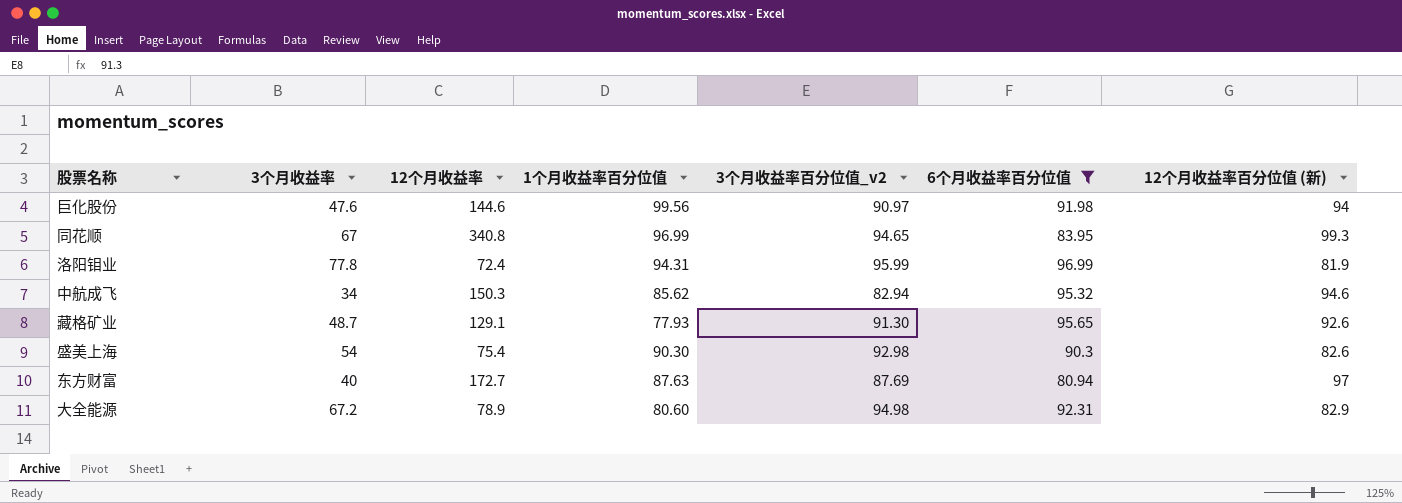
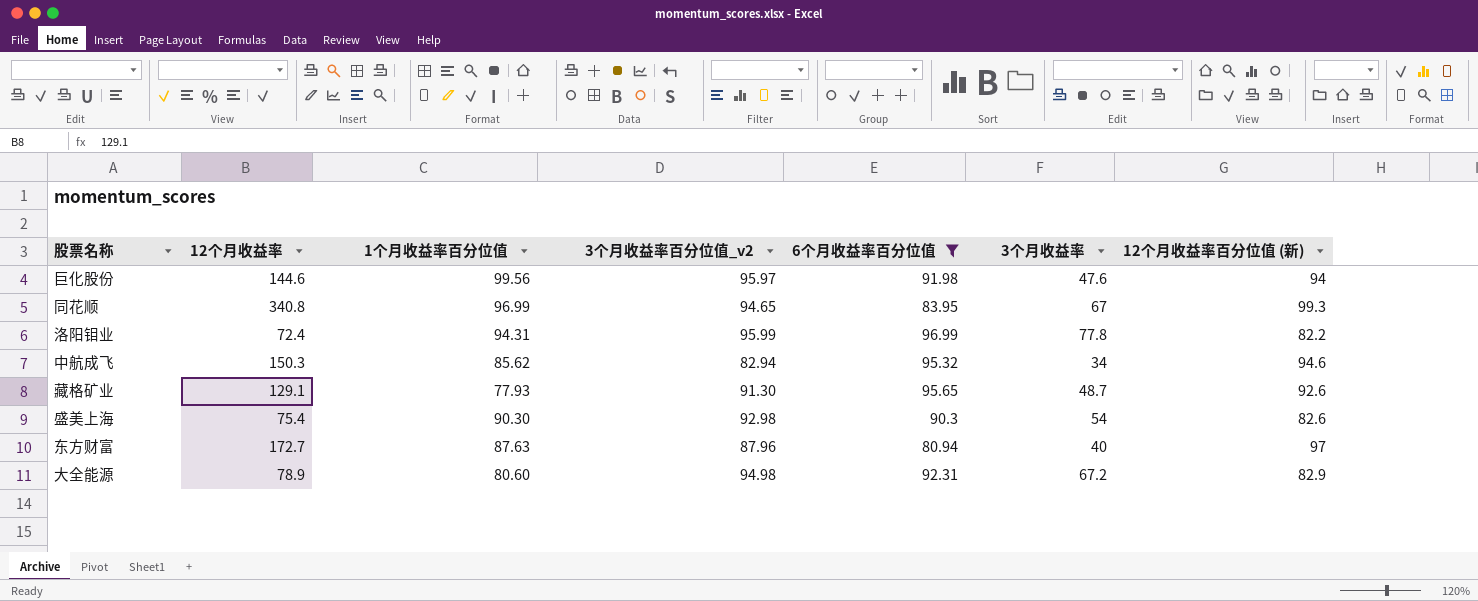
column 3个月收益率 | position: 2 -> 6
巨化股份 | 3个月收益率百分位值_v2: 90.97 -> 95.97
洛阳钼业 | 12个月收益率百分位值 (新): 81.9 -> 82.2
东方财富 | 3个月收益率百分位值_v2: 87.69 -> 87.96

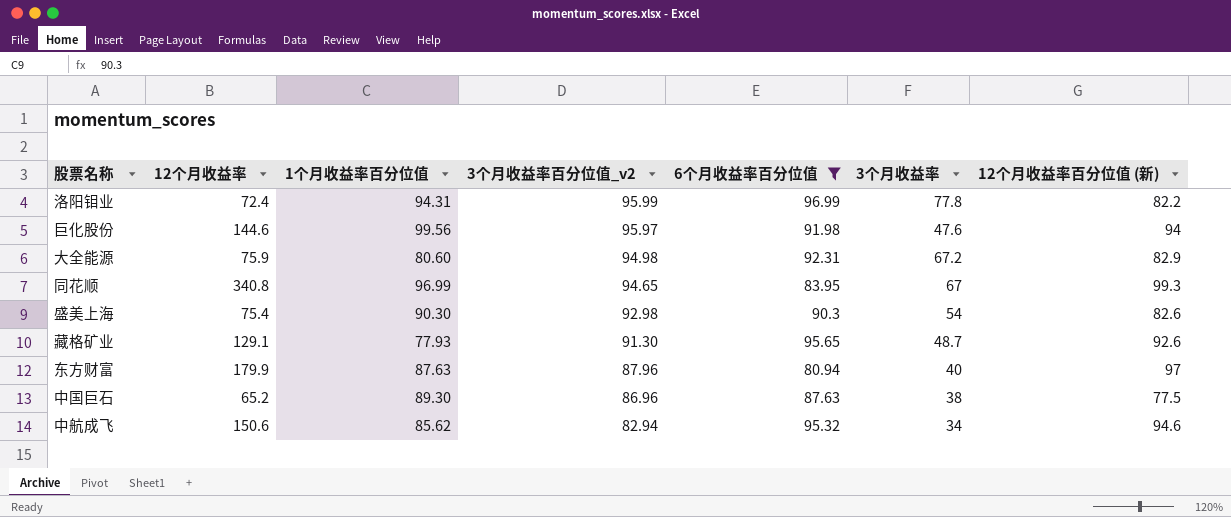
row order: none -> 3个月收益率百分位值_v2 descending
大全能源 | 12个月收益率: 78.9 -> 75.9
东方财富 | 12个月收益率: 172.7 -> 179.9
row 中国巨石: none -> 65.2 | 89.30 | 86.96 | 87.63 | 38 | 77.5
中航成飞 | 12个月收益率: 150.3 -> 150.6

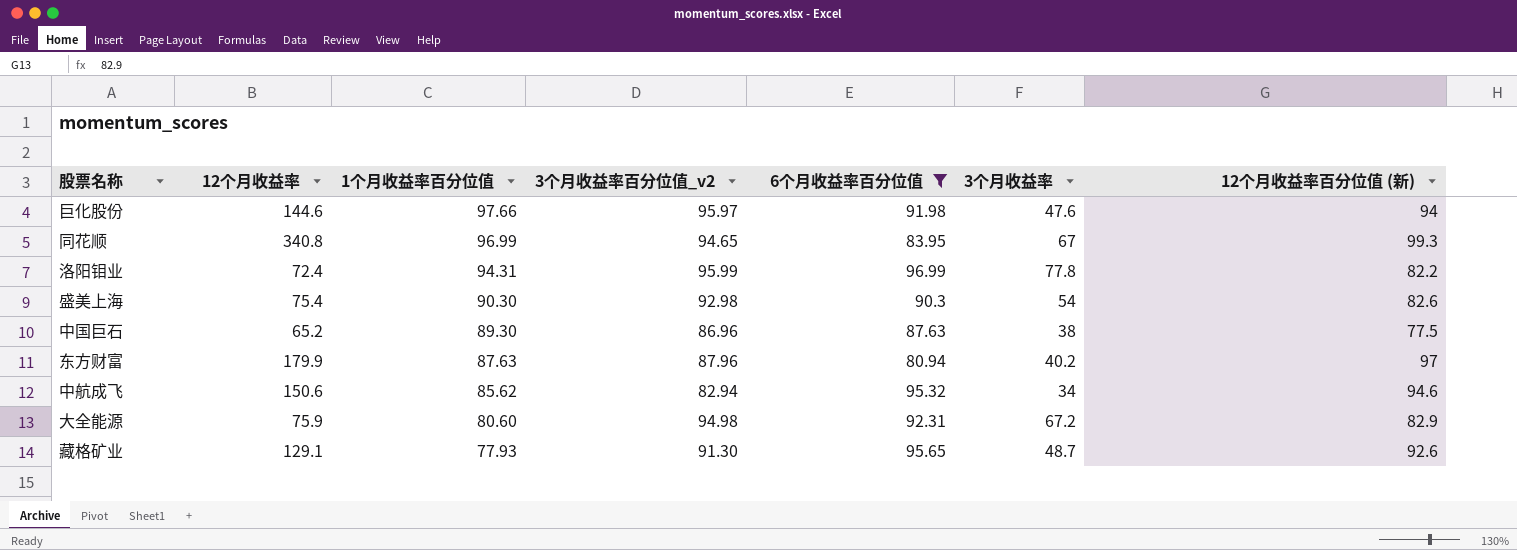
row order: 3个月收益率百分位值_v2 descending -> 1个月收益率百分位值 descending
巨化股份 | 1个月收益率百分位值: 99.56 -> 97.66
东方财富 | 3个月收益率: 40 -> 40.2

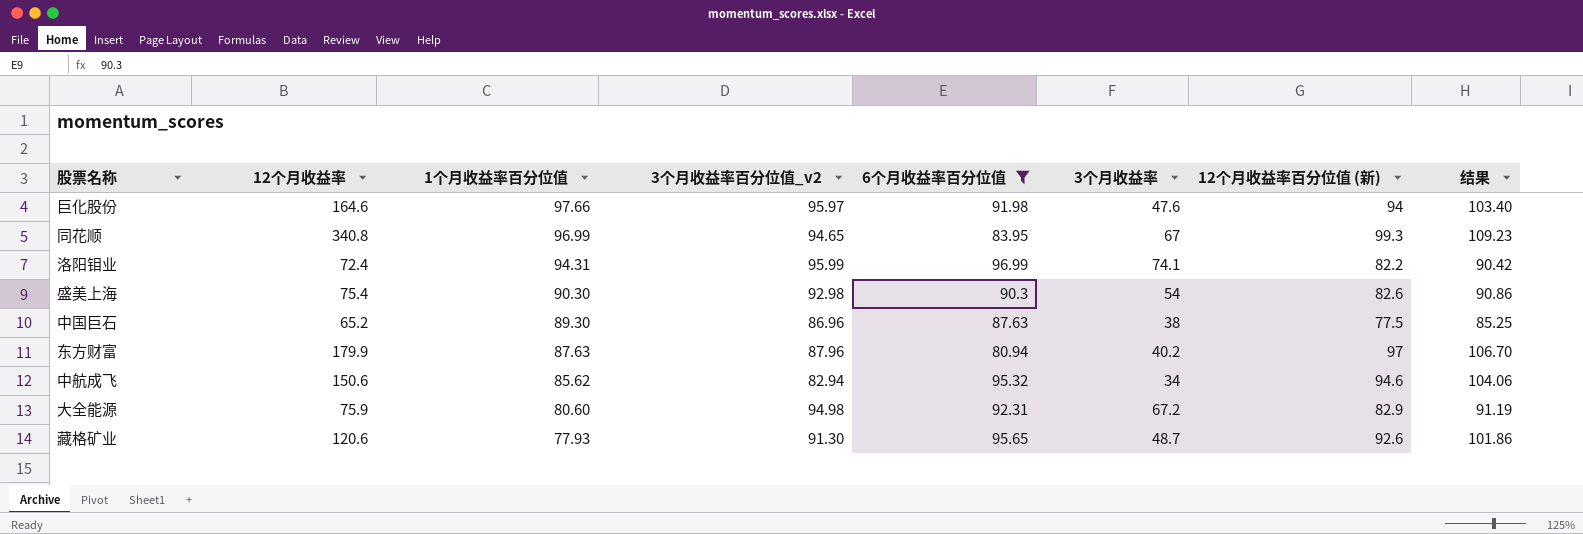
column 结果 | formula: none -> [12个月收益率百分位值 (新)] * 1.1
巨化股份 | 12个月收益率: 144.6 -> 164.6
洛阳钼业 | 3个月收益率: 77.8 -> 74.1
藏格矿业 | 12个月收益率: 129.1 -> 120.6

